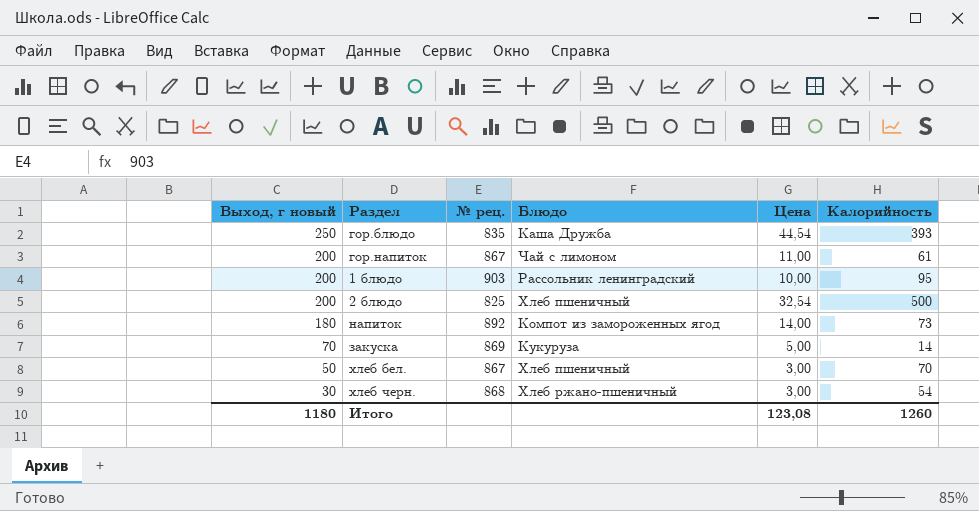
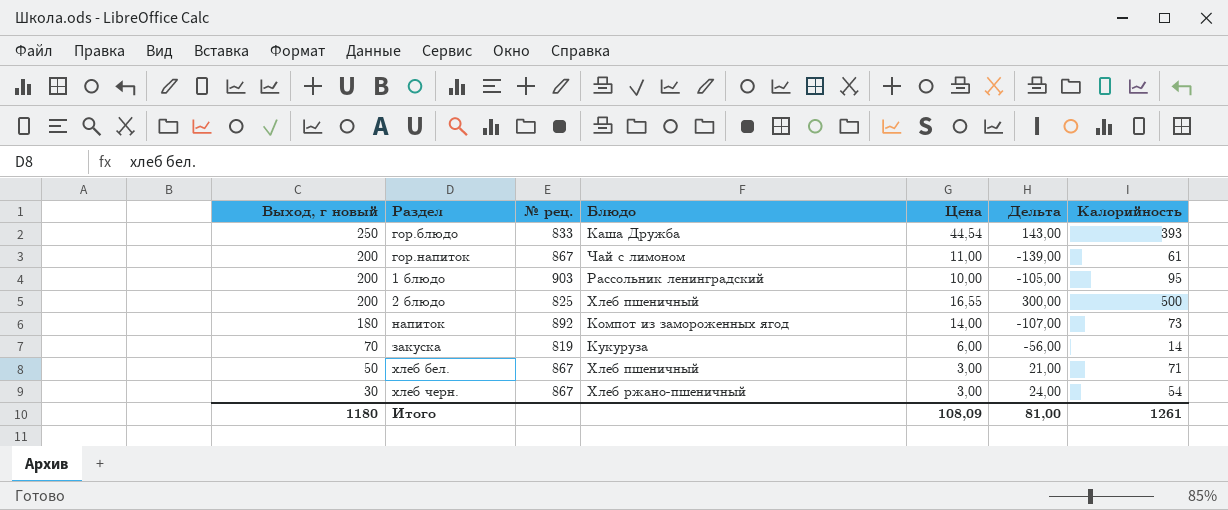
column Дельта | formula: none -> [Калорийность] - [Выход, г новый]
гор.блюдо | № рец.: 835 -> 833
2 блюдо | Цена: 32,54 -> 16,55
закуска | № рец.: 869 -> 819
закуска | Цена: 5,00 -> 6,00
хлеб бел. | Калорийность: 70 -> 71
хлеб черн. | № рец.: 868 -> 867
Итого | Цена: 123,08 -> 108,09
Итого | Калорийность: 1260 -> 1261

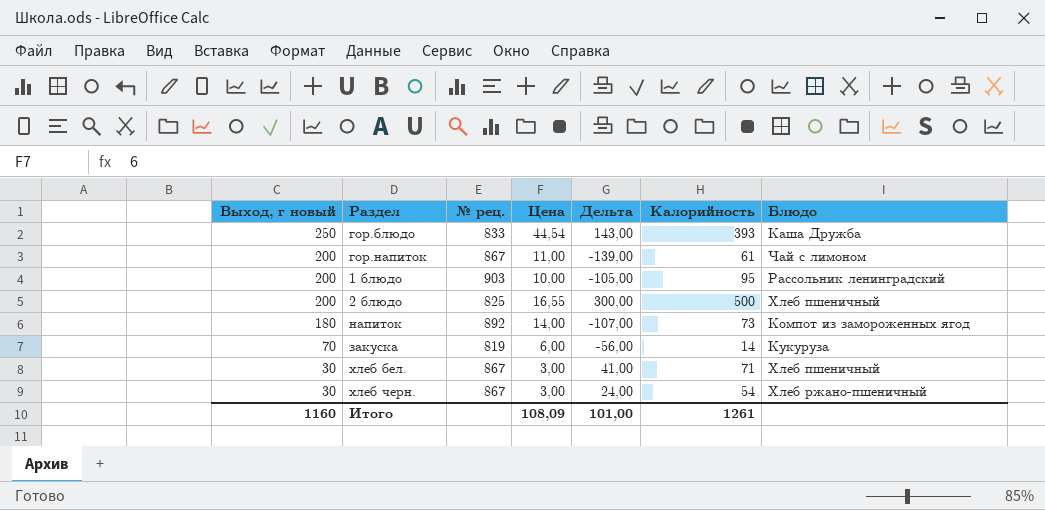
column Блюдо | position: 4 -> 7
хлеб бел. | Выход, г новый: 50 -> 30
хлеб бел. | Дельта: 21,00 -> 41,00
Итого | Выход, г новый: 1180 -> 1160
Итого | Дельта: 81,00 -> 101,00

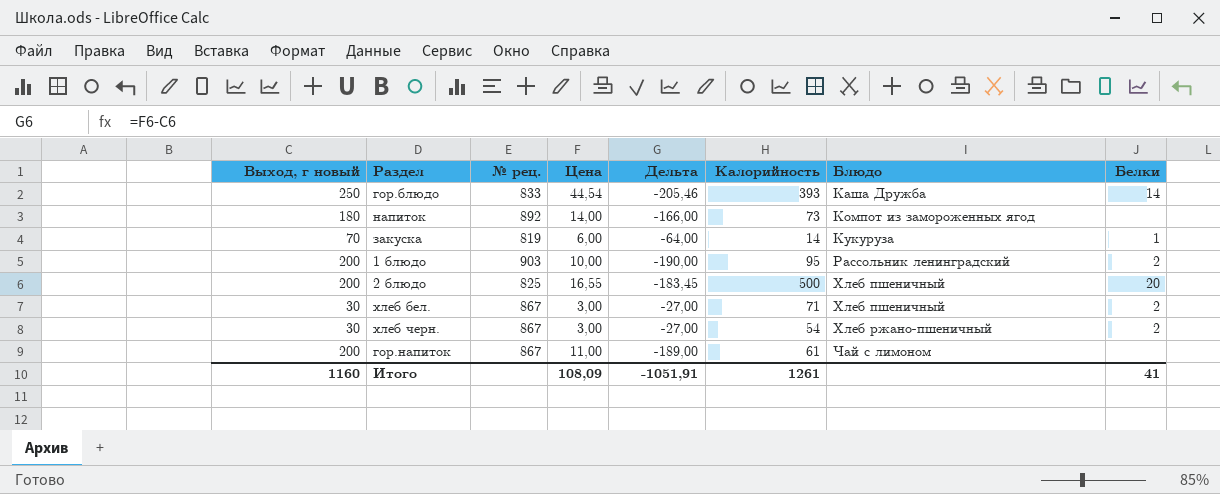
row order: Выход, г новый descending -> Блюдо ascending
column Дельта | formula: [Калорийность] - [Выход, г новый] -> [Цена] - [Выход, г новый]
column Белки | position: none -> 8
Итого | Дельта: 101,00 -> -1051,91

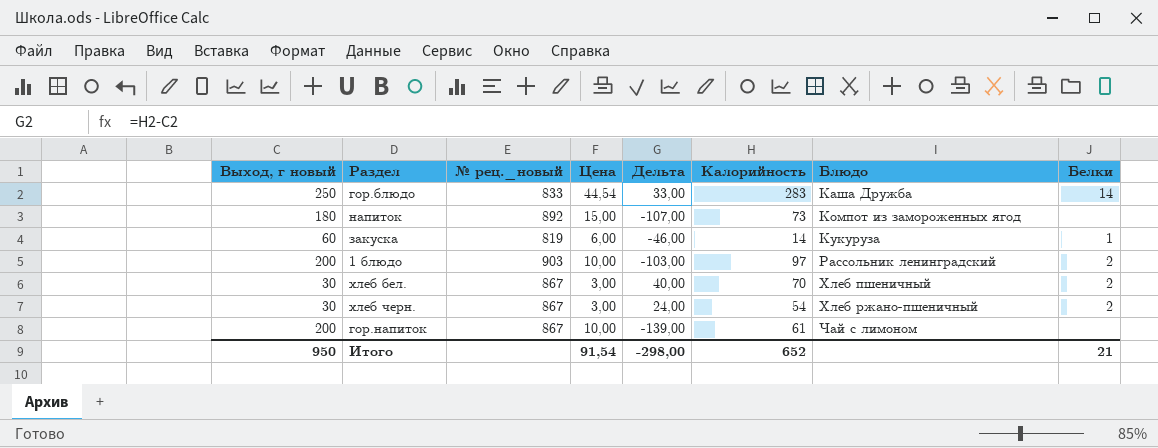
column name: № рец. -> № рец._новый
column Дельта | formula: [Цена] - [Выход, г новый] -> [Калорийность] - [Выход, г новый]
row 2 блюдо: 200 | 825 | 16,55 | -183,45 | 500 | Хлеб пшеничный | 20 -> none
гор.блюдо | Калорийность: 393 -> 283
напиток | Цена: 14,00 -> 15,00
закуска | Выход, г новый: 70 -> 60
1 блюдо | Калорийность: 95 -> 97
хлеб бел. | Калорийность: 71 -> 70
гор.напиток | Цена: 11,00 -> 10,00
Итого | Выход, г новый: 1160 -> 950
Итого | Цена: 108,09 -> 91,54
Итого | Дельта: -1051,91 -> -298,00
Итого | Калорийность: 1261 -> 652
Итого | Белки: 41 -> 21

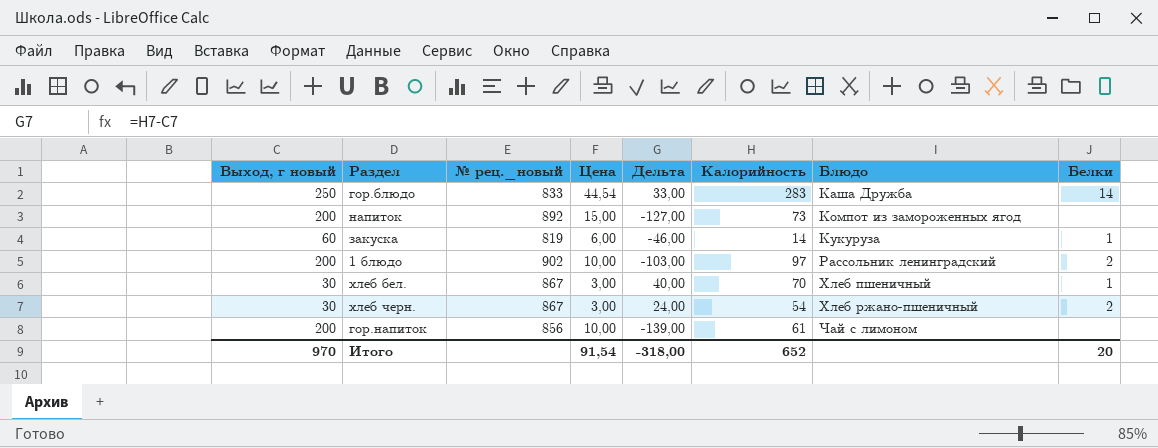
напиток | Выход, г новый: 180 -> 200
напиток | Дельта: -107,00 -> -127,00
1 блюдо | № рец._новый: 903 -> 902
хлеб бел. | Белки: 2 -> 1
гор.напиток | № рец._новый: 867 -> 856
Итого | Выход, г новый: 950 -> 970
Итого | Дельта: -298,00 -> -318,00
Итого | Белки: 21 -> 20

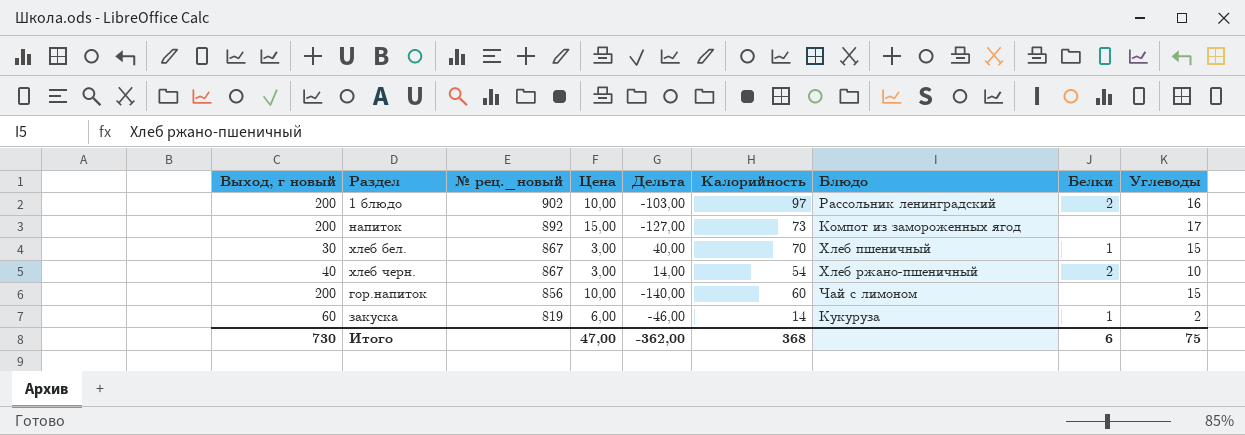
row order: Блюдо ascending -> № рец._новый descending
column Углеводы | position: none -> 9
row гор.блюдо: 250 | 833 | 44,54 | 33,00 | 283 | Каша Дружба | 14 -> none
хлеб черн. | Выход, г новый: 30 -> 40
хлеб черн. | Дельта: 24,00 -> 14,00
гор.напиток | Дельта: -139,00 -> -140,00
гор.напиток | Калорийность: 61 -> 60
Итого | Выход, г новый: 970 -> 730
Итого | Цена: 91,54 -> 47,00
Итого | Дельта: -318,00 -> -362,00
Итого | Калорийность: 652 -> 368
Итого | Белки: 20 -> 6

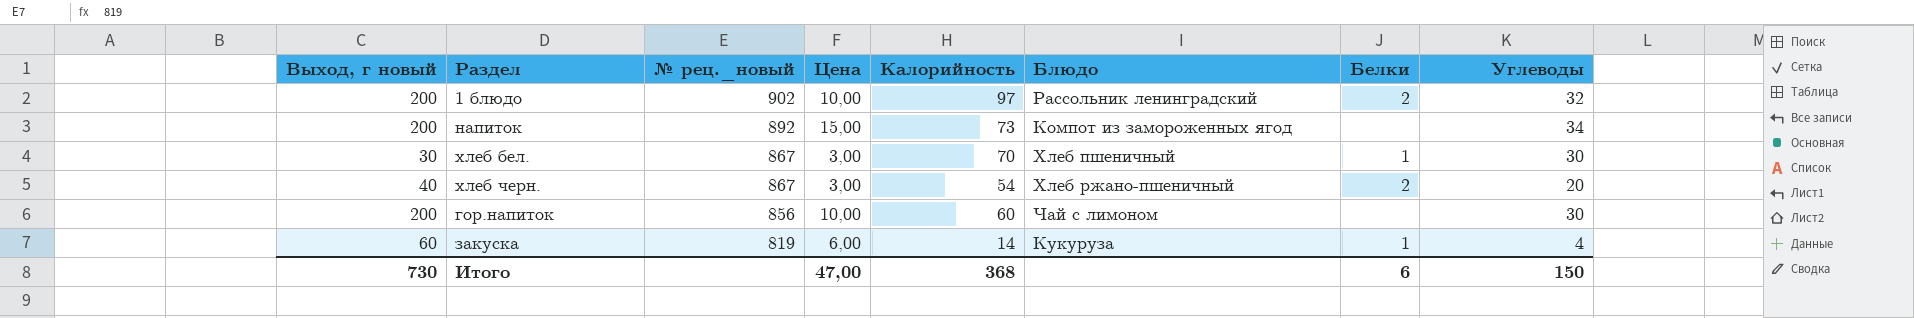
column Дельта | formula: [Калорийность] - [Выход, г новый] -> none
1 блюдо | Углеводы: 16 -> 32
напиток | Углеводы: 17 -> 34
хлеб бел. | Углеводы: 15 -> 30
хлеб черн. | Углеводы: 10 -> 20
гор.напиток | Углеводы: 15 -> 30
закуска | Углеводы: 2 -> 4
Итого | Углеводы: 75 -> 150

